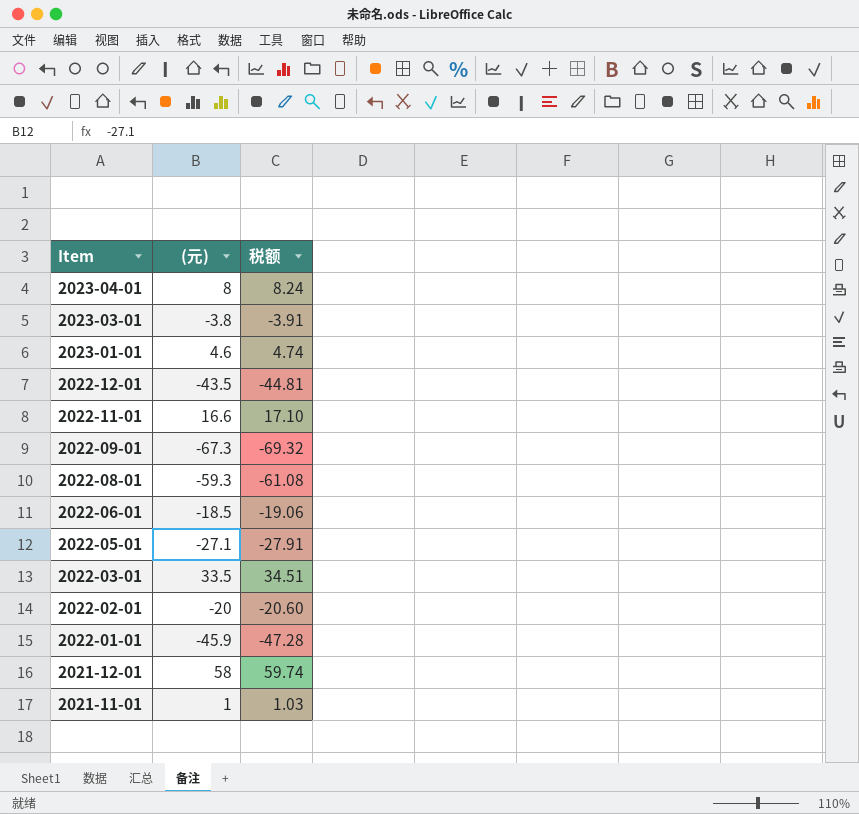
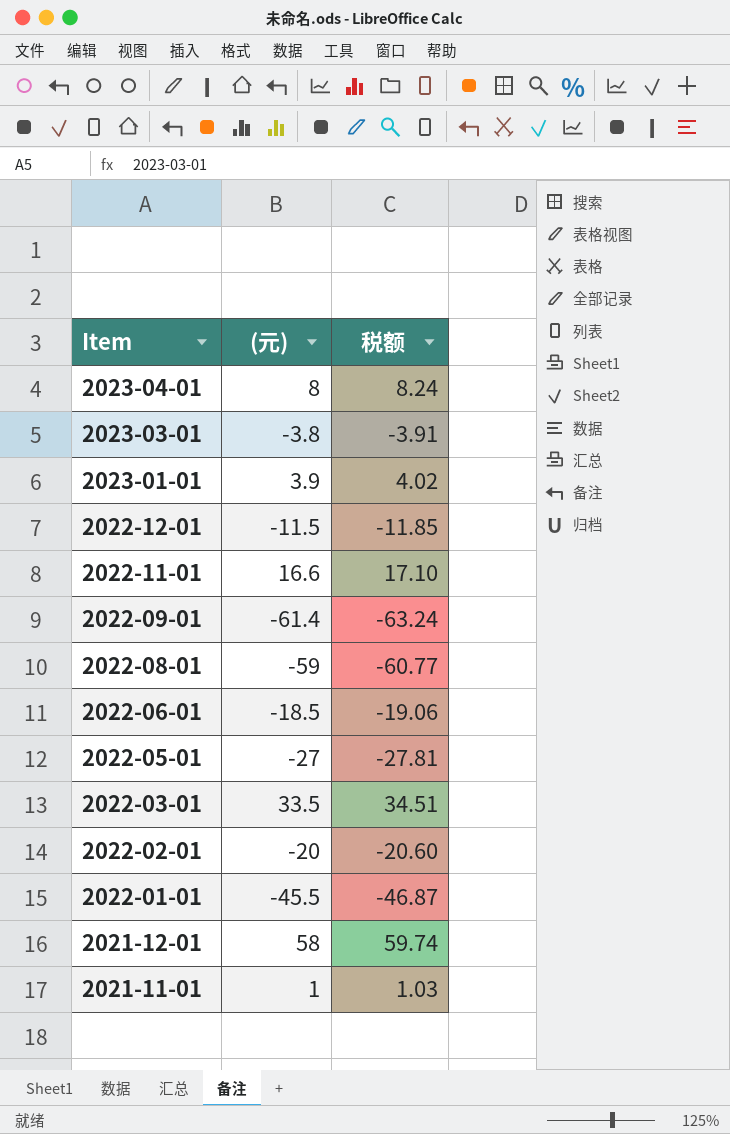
2023-01-01 | (元): 4.6 -> 3.9
2023-01-01 | 税额: 4.74 -> 4.02
2022-12-01 | (元): -43.5 -> -11.5
2022-12-01 | 税额: -44.81 -> -11.85
2022-09-01 | (元): -67.3 -> -61.4
2022-09-01 | 税额: -69.32 -> -63.24
2022-08-01 | (元): -59.3 -> -59
2022-08-01 | 税额: -61.08 -> -60.77
2022-05-01 | (元): -27.1 -> -27
2022-05-01 | 税额: -27.91 -> -27.81
2022-01-01 | (元): -45.9 -> -45.5
2022-01-01 | 税额: -47.28 -> -46.87

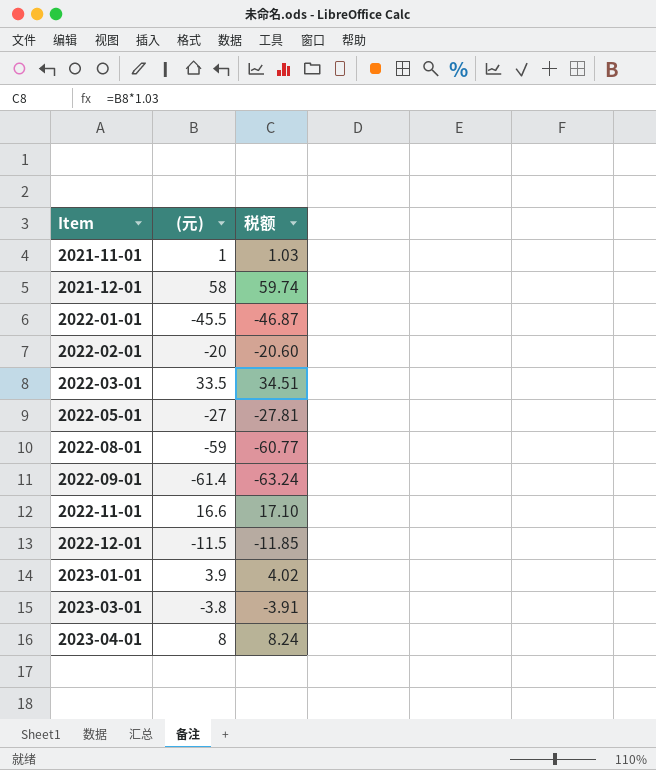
row order: Item descending -> Item ascending
row 2022-06-01: -18.5 | -19.06 -> none

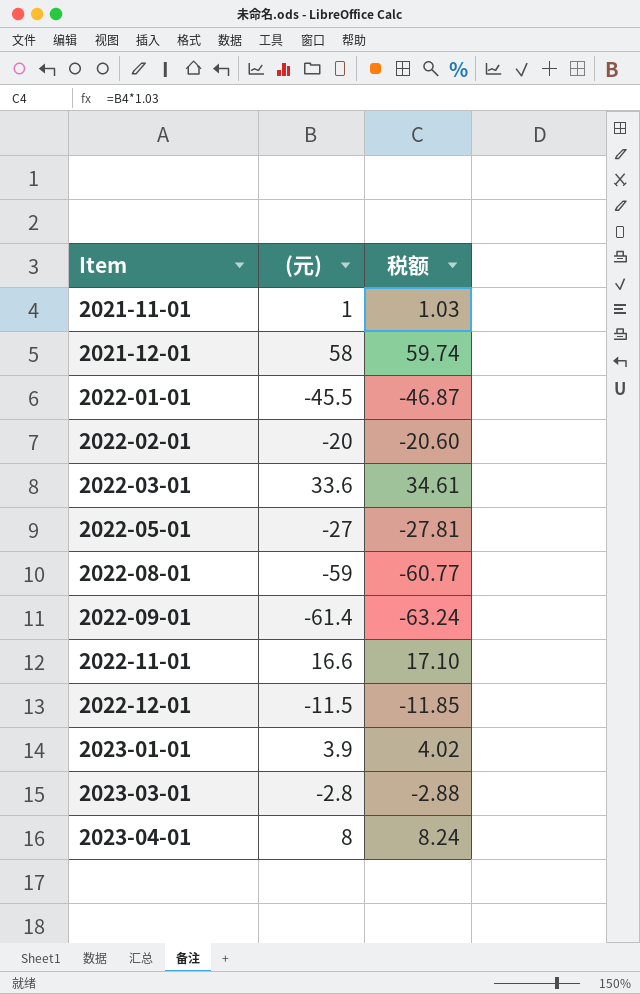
2022-03-01 | (元): 33.5 -> 33.6
2022-03-01 | 税额: 34.51 -> 34.61
2023-03-01 | (元): -3.8 -> -2.8
2023-03-01 | 税额: -3.91 -> -2.88

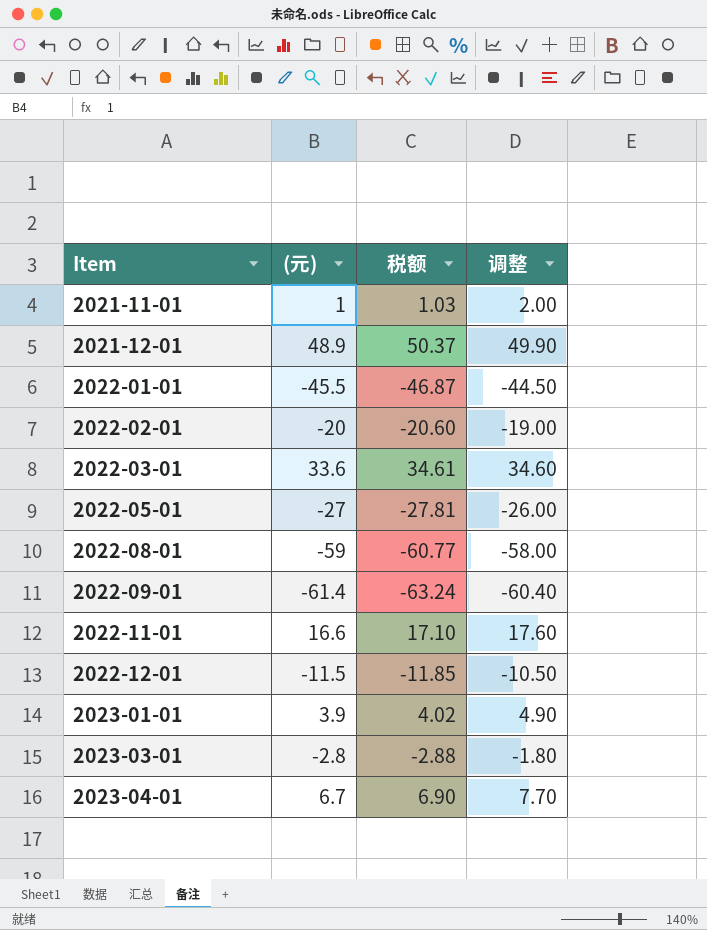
column 调整 | formula: none -> [(元)] + 1
2021-12-01 | (元): 58 -> 48.9
2021-12-01 | 税额: 59.74 -> 50.37
2023-04-01 | (元): 8 -> 6.7
2023-04-01 | 税额: 8.24 -> 6.90

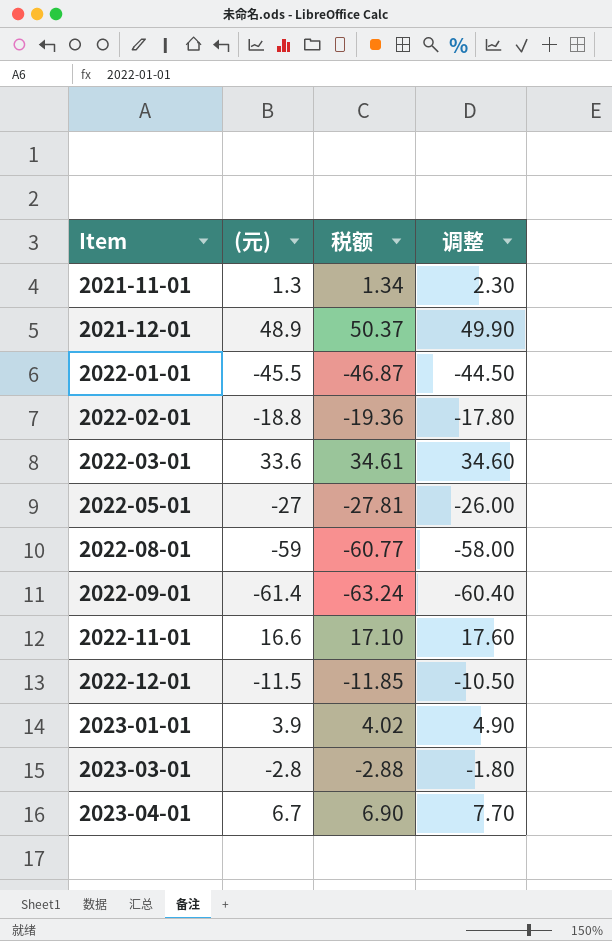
2021-11-01 | (元): 1 -> 1.3
2021-11-01 | 税额: 1.03 -> 1.34
2021-11-01 | 调整: 2.00 -> 2.30
2022-02-01 | (元): -20 -> -18.8
2022-02-01 | 税额: -20.60 -> -19.36
2022-02-01 | 调整: -19.00 -> -17.80

